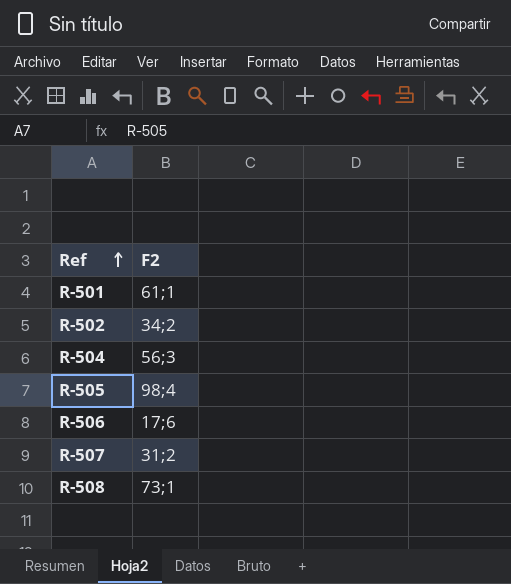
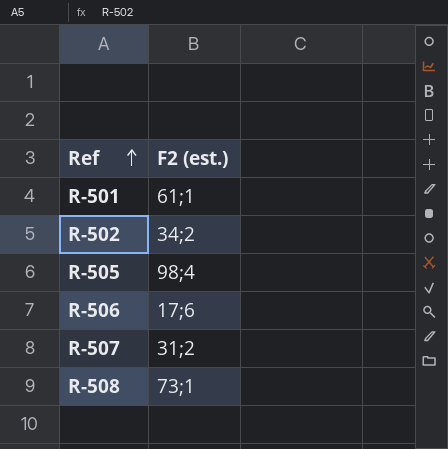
column name: F2 -> F2 (est.)
row R-504: 56;3 -> none

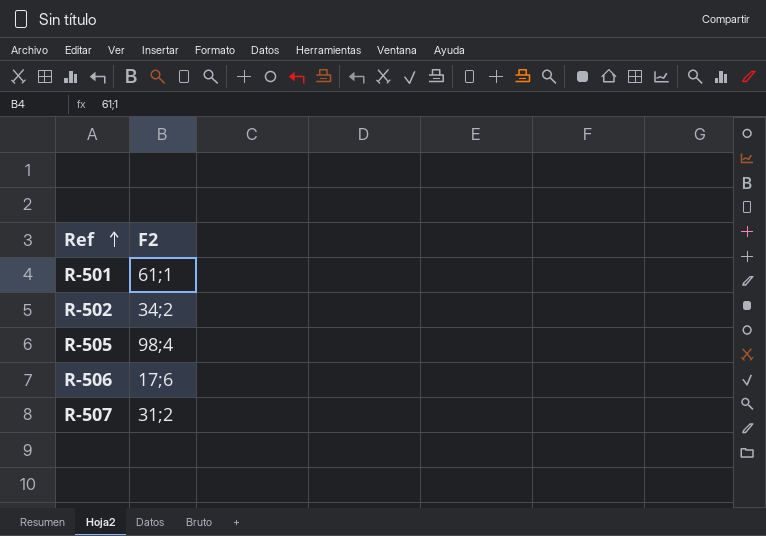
column name: F2 (est.) -> F2
row R-508: 73;1 -> none

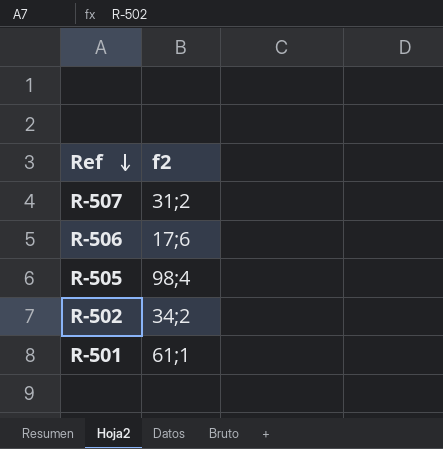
row order: Ref ascending -> Ref descending
column name: F2 -> f2

